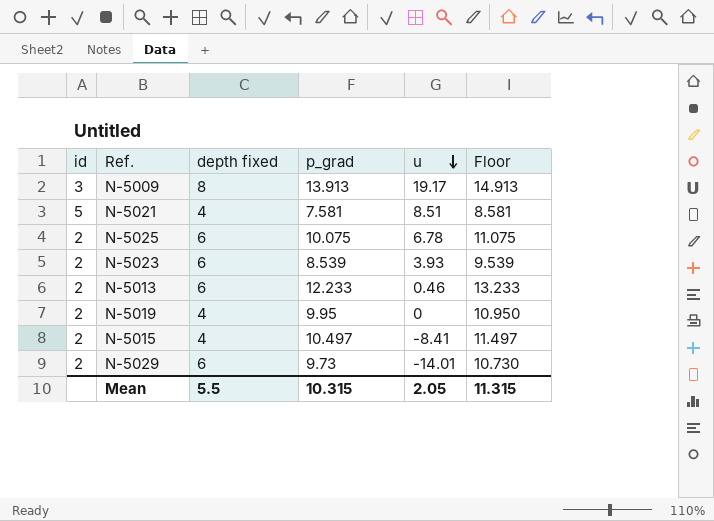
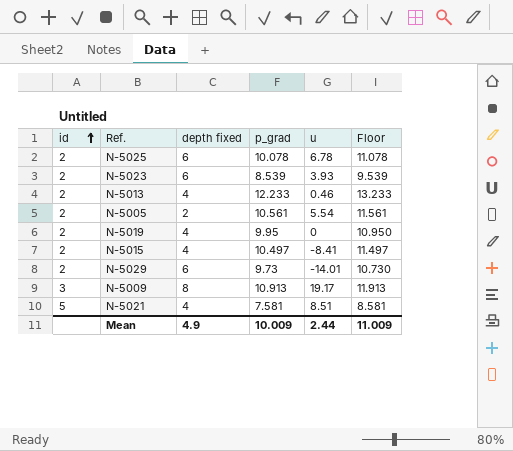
row order: u descending -> id ascending
N-5025 | p_grad: 10.075 -> 10.078
N-5025 | Floor: 11.075 -> 11.078
N-5013 | depth fixed: 6 -> 4
row N-5005: none -> 2 | 2 | 10.561 | 5.54 | 11.561
N-5009 | p_grad: 13.913 -> 10.913
N-5009 | Floor: 14.913 -> 11.913
Mean | depth fixed: 5.5 -> 4.9
Mean | p_grad: 10.315 -> 10.009
Mean | u: 2.05 -> 2.44
Mean | Floor: 11.315 -> 11.009

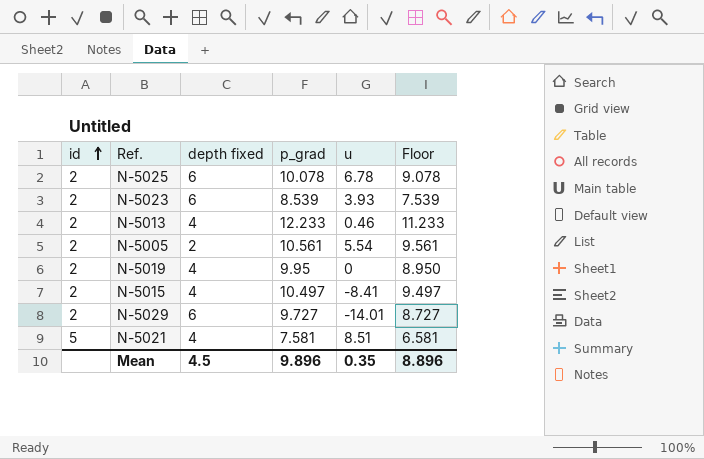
column Floor | formula: [p_grad] + 1 -> [p_grad] - 1
row N-5009: 3 | 8 | 10.913 | 19.17 | 11.913 -> none
N-5029 | p_grad: 9.73 -> 9.727
Mean | depth fixed: 4.9 -> 4.5
Mean | p_grad: 10.009 -> 9.896
Mean | u: 2.44 -> 0.35
Mean | Floor: 11.009 -> 8.896

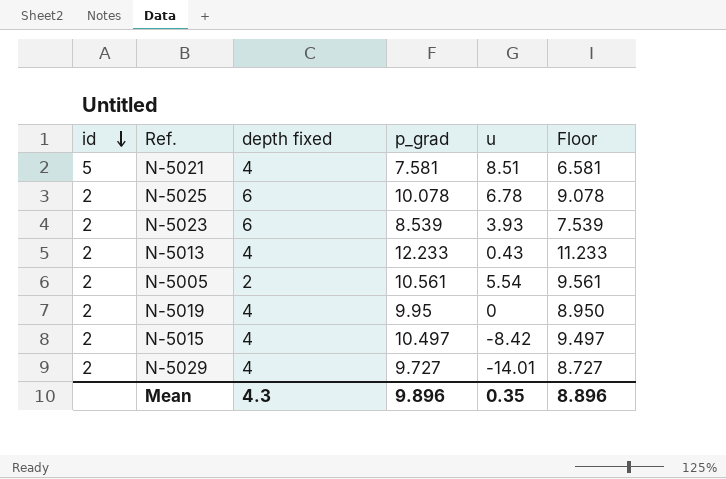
row order: id ascending -> id descending
N-5013 | u: 0.46 -> 0.43
N-5015 | u: -8.41 -> -8.42
N-5029 | depth fixed: 6 -> 4
Mean | depth fixed: 4.5 -> 4.3

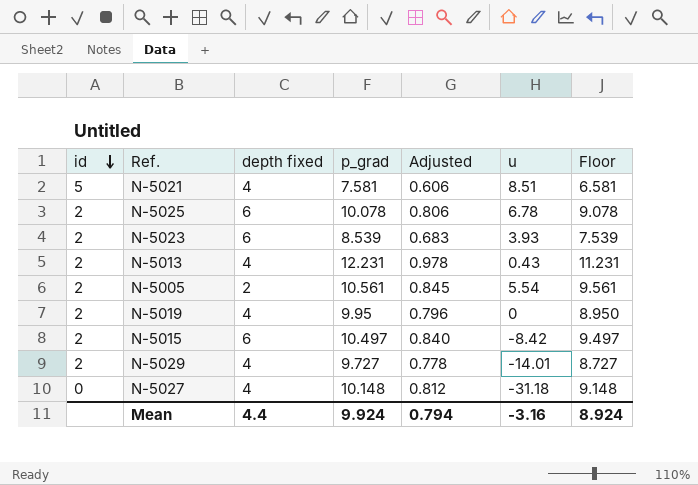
column Adjusted | formula: none -> [p_grad] * 0.08
N-5013 | p_grad: 12.233 -> 12.231
N-5013 | Floor: 11.233 -> 11.231
N-5015 | depth fixed: 4 -> 6
row N-5027: none -> 0 | 4 | 10.148 | 0.812 | -31.18 | 9.148
Mean | depth fixed: 4.3 -> 4.4
Mean | p_grad: 9.896 -> 9.924
Mean | u: 0.35 -> -3.16
Mean | Floor: 8.896 -> 8.924

